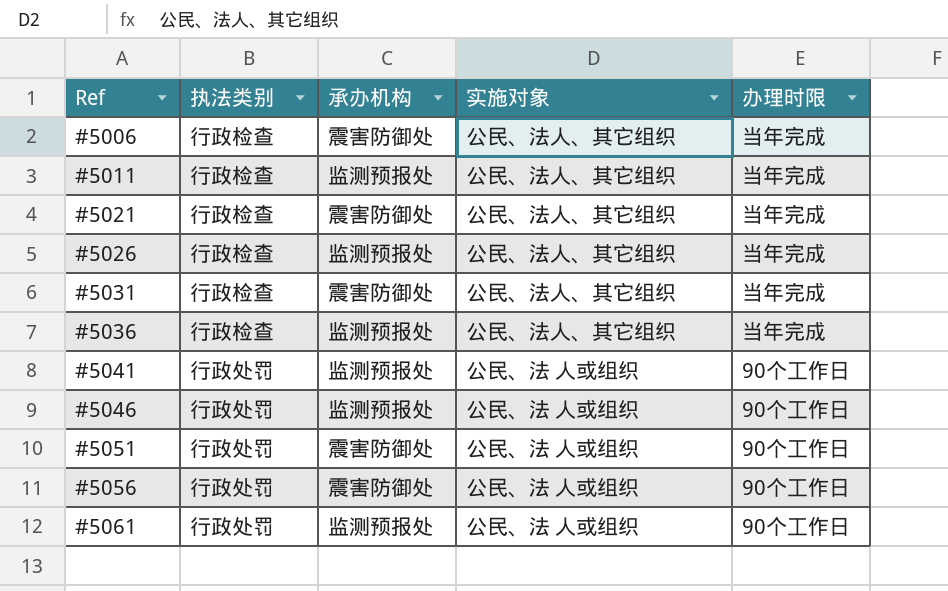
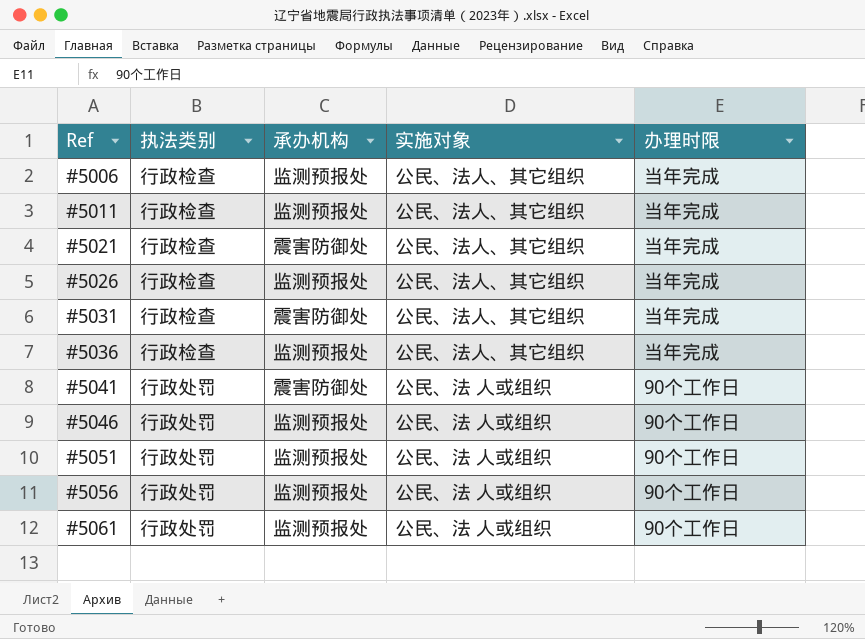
#5006 | 承办机构: 震害防御处 -> 监测预报处
#5041 | 承办机构: 监测预报处 -> 震害防御处
#5051 | 承办机构: 震害防御处 -> 监测预报处
#5056 | 承办机构: 震害防御处 -> 监测预报处

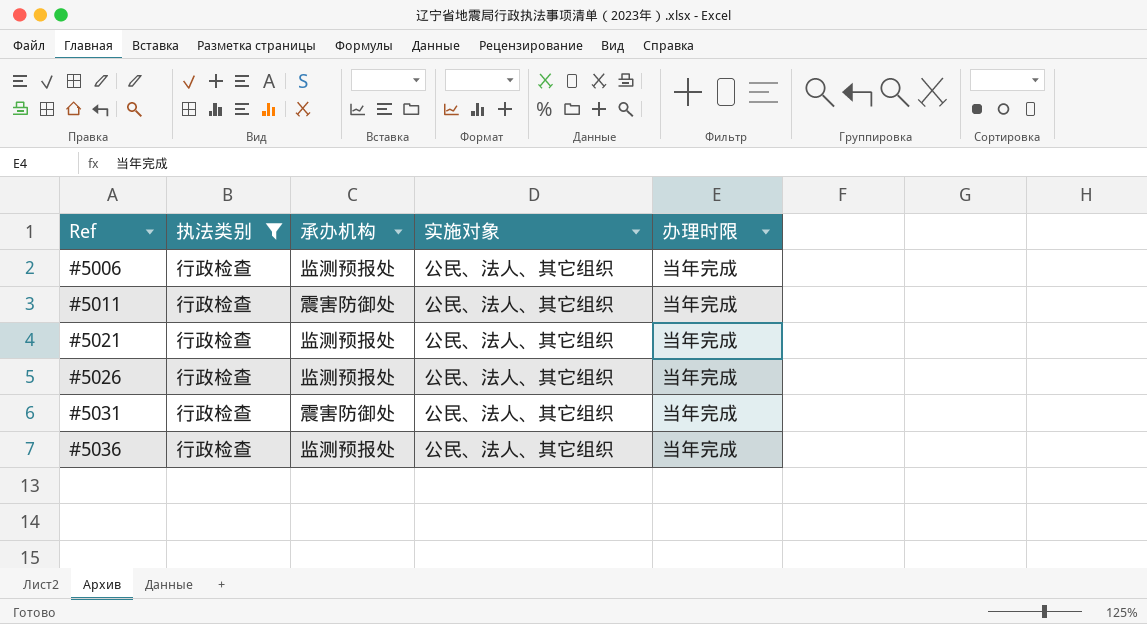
filter: none -> 执法类别 = 行政检查
#5011 | 承办机构: 监测预报处 -> 震害防御处
#5021 | 承办机构: 震害防御处 -> 监测预报处

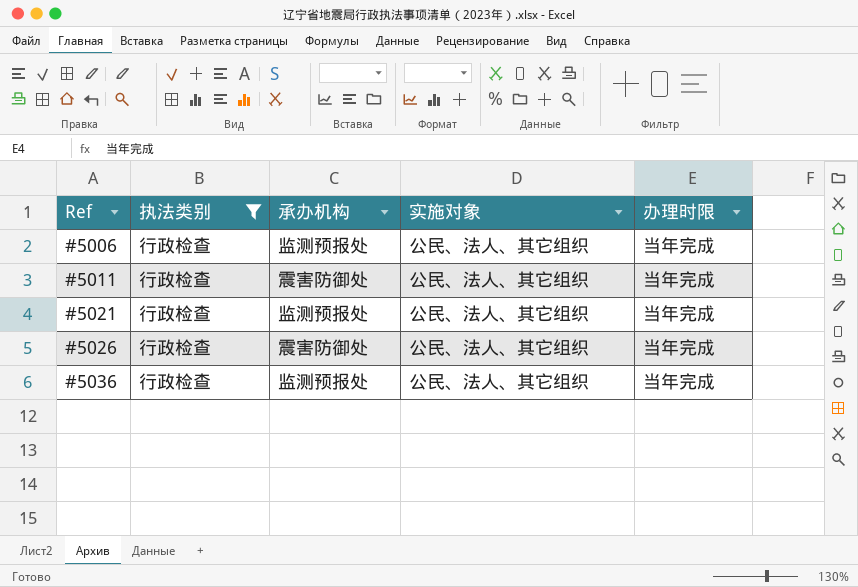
row #5031: 行政检查 | 震害防御处 | 公民、法人、其它组织 | 当年完成 -> none
#5026 | 承办机构: 监测预报处 -> 震害防御处

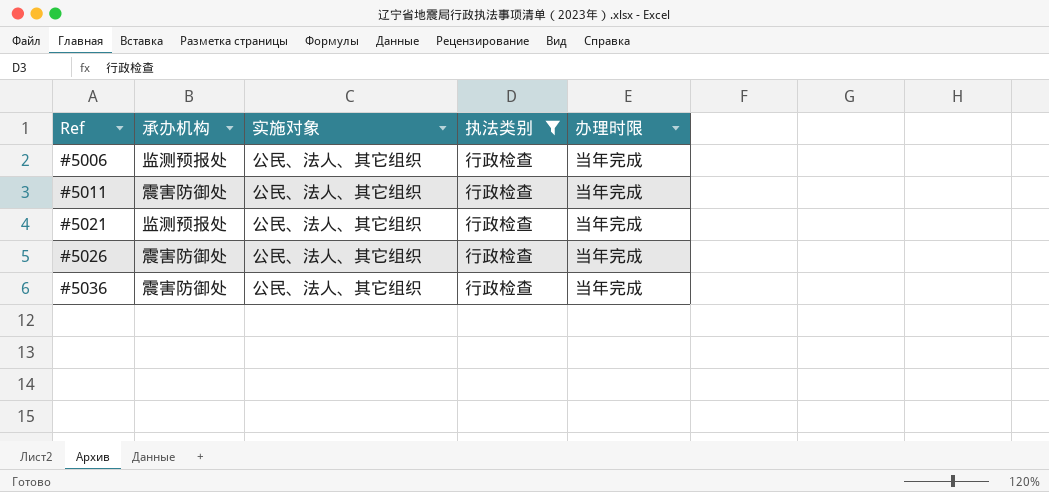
column 执法类别 | position: 2 -> 4
#5036 | 承办机构: 监测预报处 -> 震害防御处

